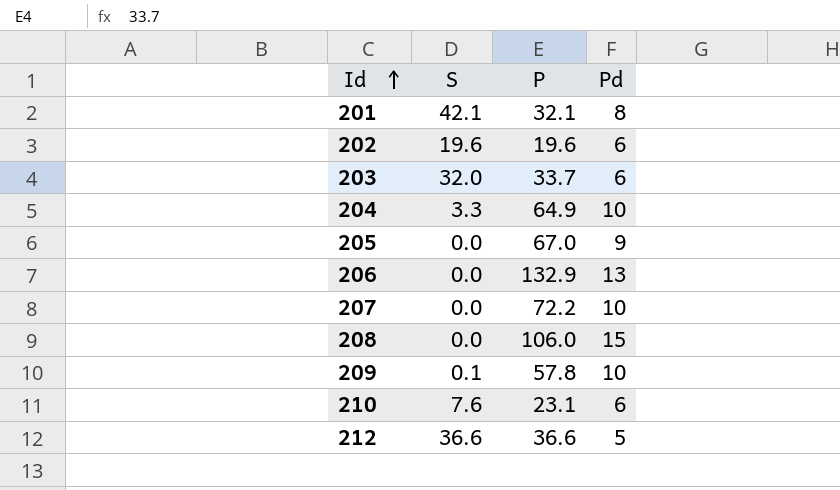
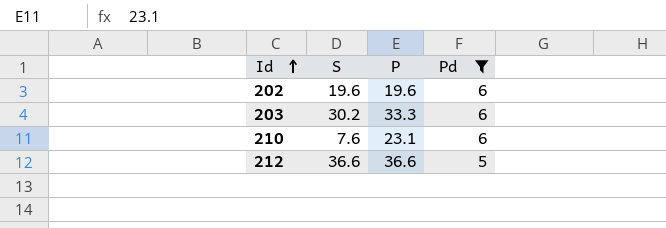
filter: none -> Pd <= 6
203 | S: 32.0 -> 30.2
203 | P: 33.7 -> 33.3

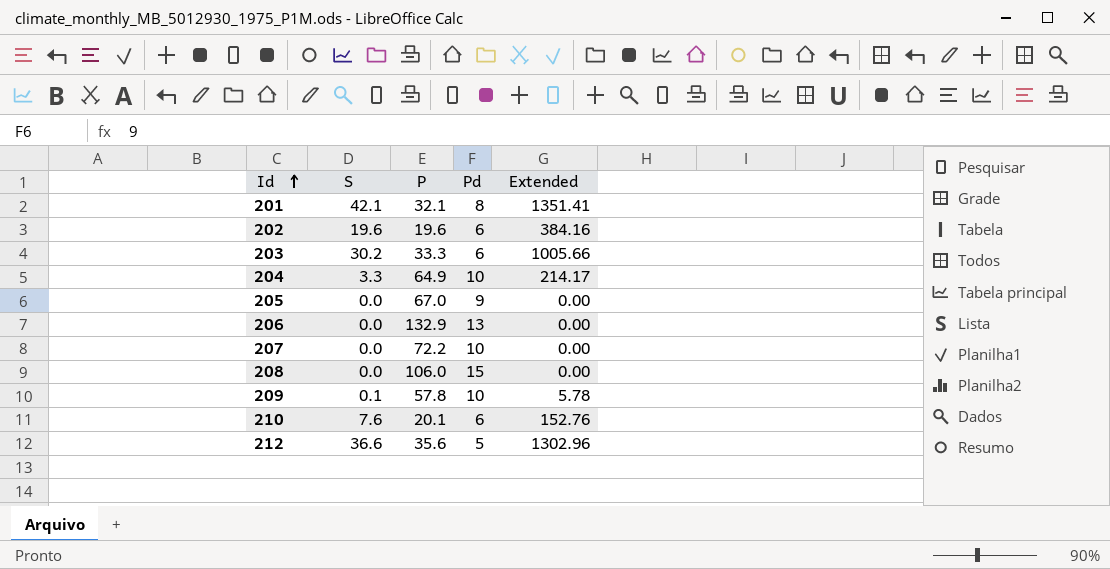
filter: Pd <= 6 -> none
column Extended | formula: none -> [S] * [P]
210 | P: 23.1 -> 20.1
212 | P: 36.6 -> 35.6

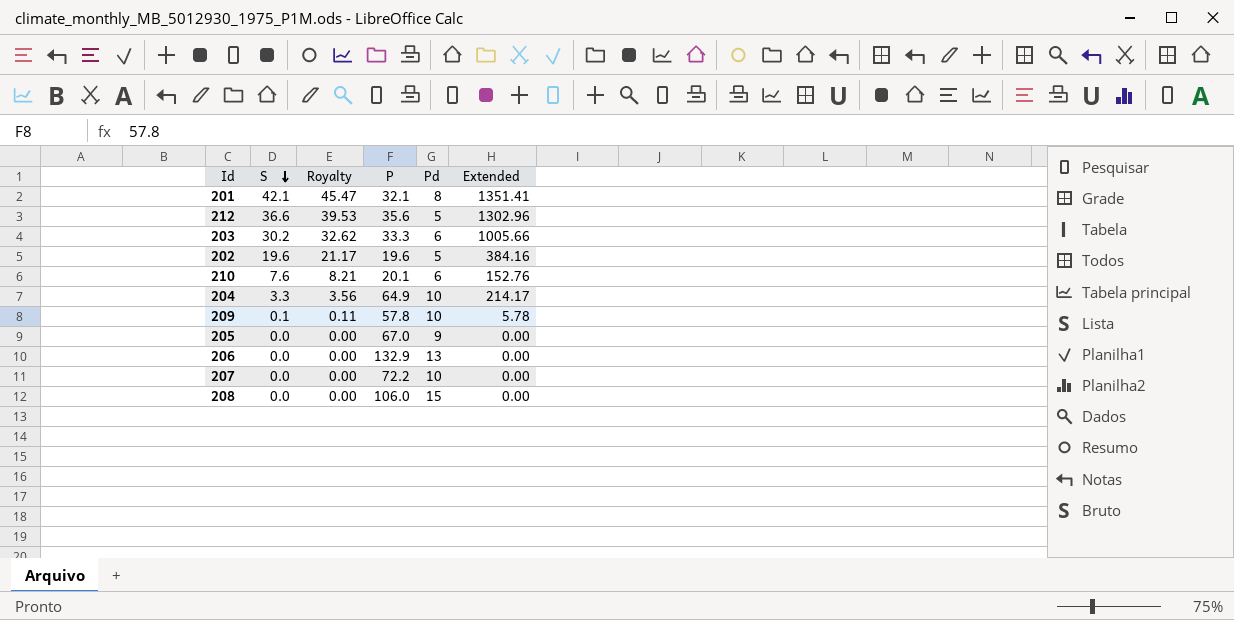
row order: Id ascending -> S descending
column Royalty | formula: none -> [S] * 1.08
202 | Pd: 6 -> 5

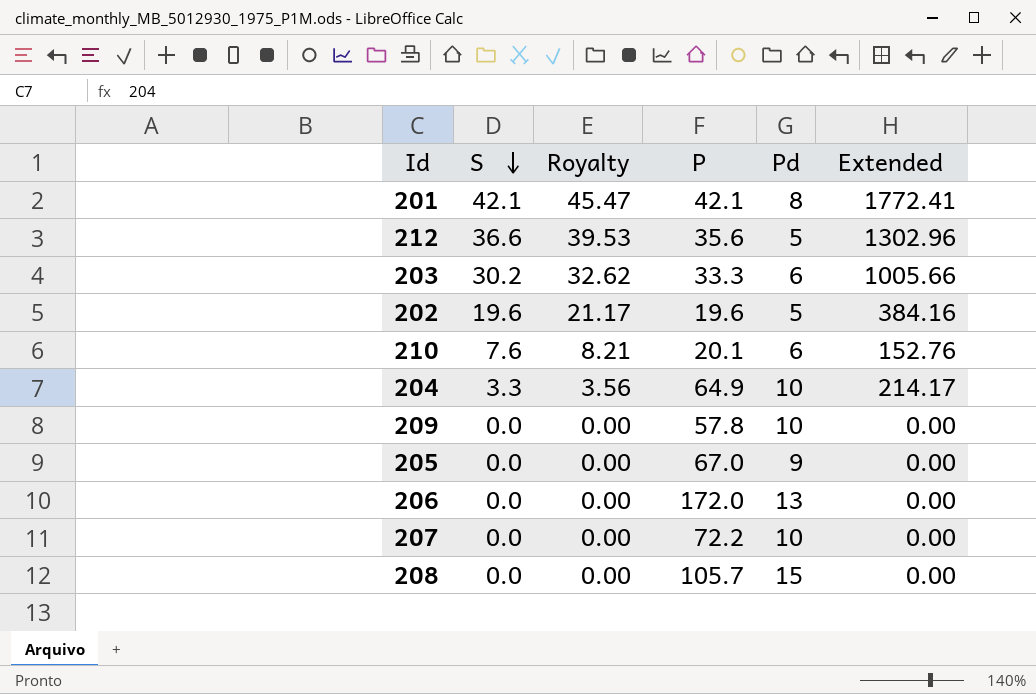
201 | P: 32.1 -> 42.1
201 | Extended: 1351.41 -> 1772.41
209 | S: 0.1 -> 0.0
209 | Royalty: 0.11 -> 0.00
209 | Extended: 5.78 -> 0.00
206 | P: 132.9 -> 172.0
208 | P: 106.0 -> 105.7

